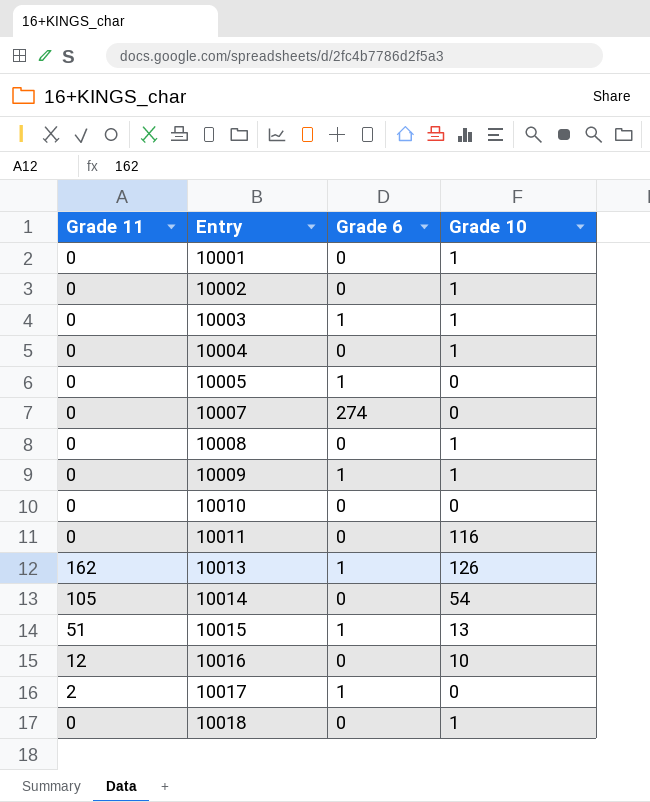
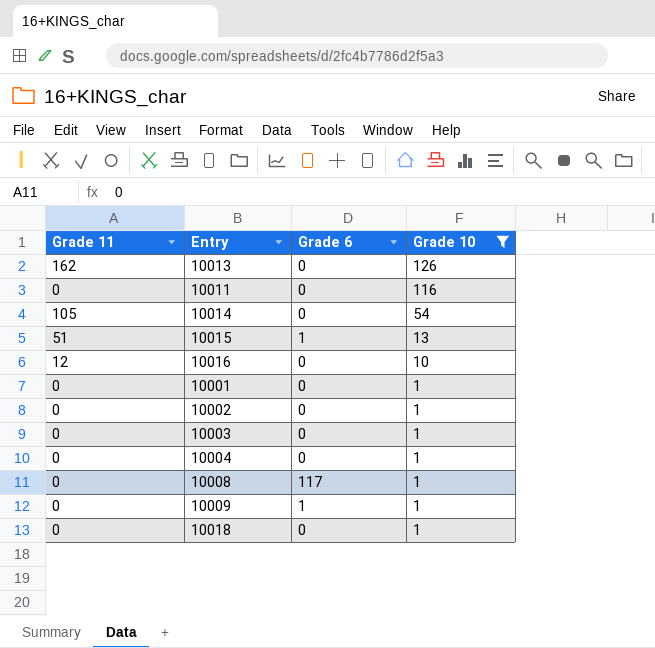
filter: none -> Grade 10 != 0
row order: Entry ascending -> Grade 10 descending
10013 | Grade 6: 1 -> 0
10003 | Grade 6: 1 -> 0
10008 | Grade 6: 0 -> 117

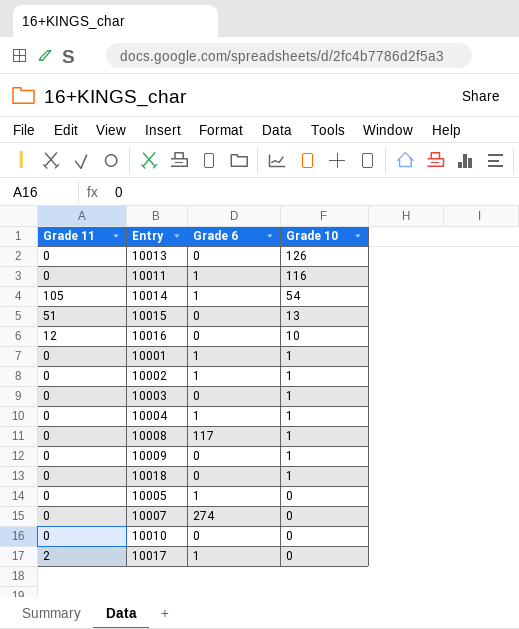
filter: Grade 10 != 0 -> none
10013 | Grade 11: 162 -> 0
10011 | Grade 6: 0 -> 1
10014 | Grade 6: 0 -> 1
10015 | Grade 6: 1 -> 0
10001 | Grade 6: 0 -> 1
10002 | Grade 6: 0 -> 1
10004 | Grade 6: 0 -> 1
10009 | Grade 6: 1 -> 0

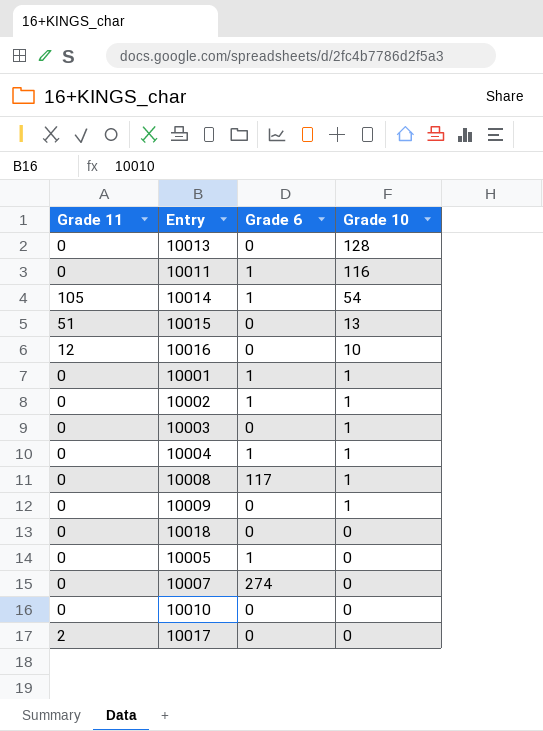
10013 | Grade 10: 126 -> 128
10018 | Grade 10: 1 -> 0
10017 | Grade 6: 1 -> 0

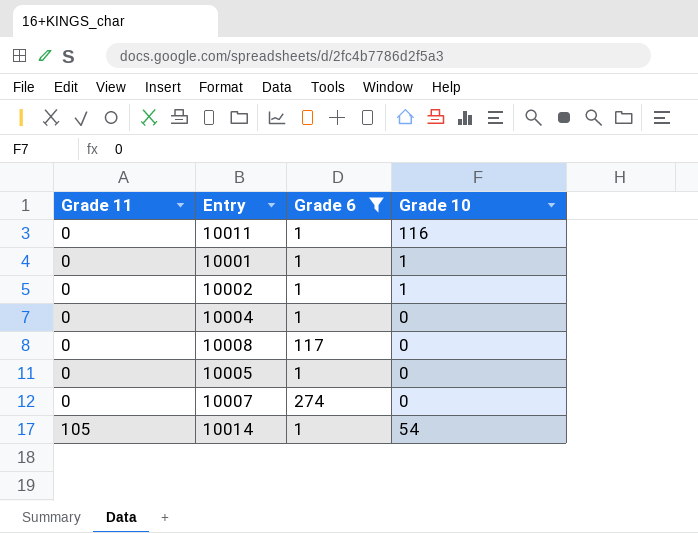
filter: none -> Grade 6 != 0
row order: Grade 10 descending -> Grade 11 ascending
10004 | Grade 10: 1 -> 0
10008 | Grade 10: 1 -> 0

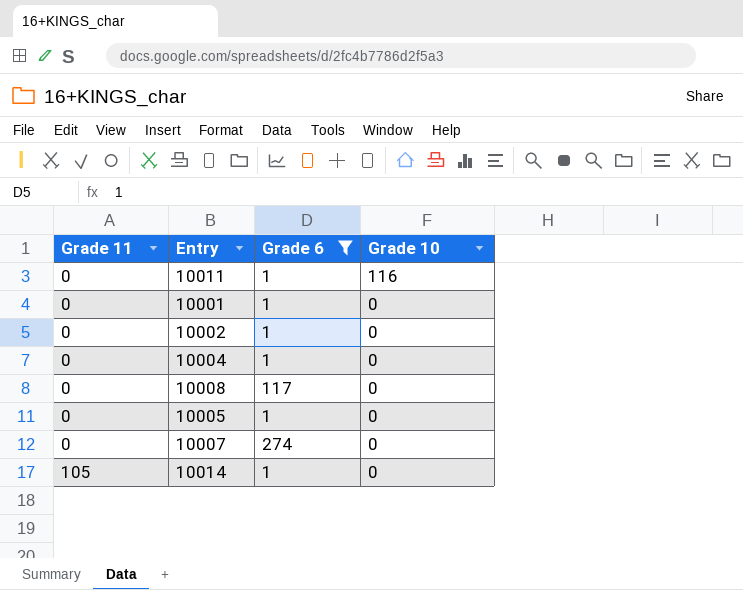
10001 | Grade 10: 1 -> 0
10002 | Grade 10: 1 -> 0
10014 | Grade 10: 54 -> 0

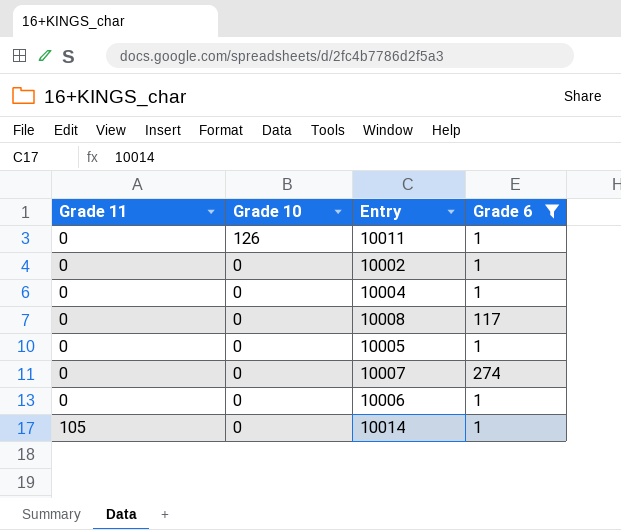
column Grade 10 | position: 4 -> 2
row 10001: 0 | 1 | 0 -> none
10011 | Grade 10: 116 -> 126
row 10006: none -> 0 | 0 | 1

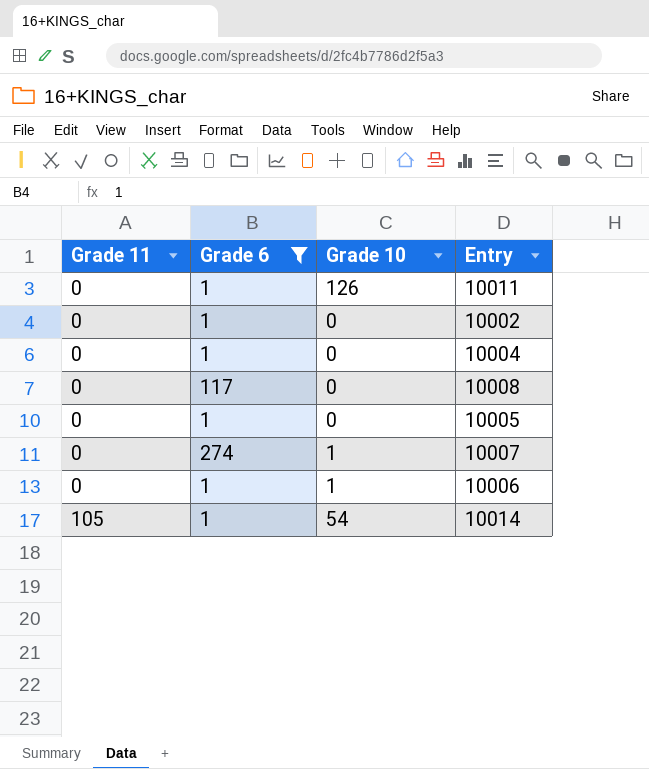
column Grade 6 | position: 4 -> 2
10007 | Grade 10: 0 -> 1
10006 | Grade 10: 0 -> 1
10014 | Grade 10: 0 -> 54

